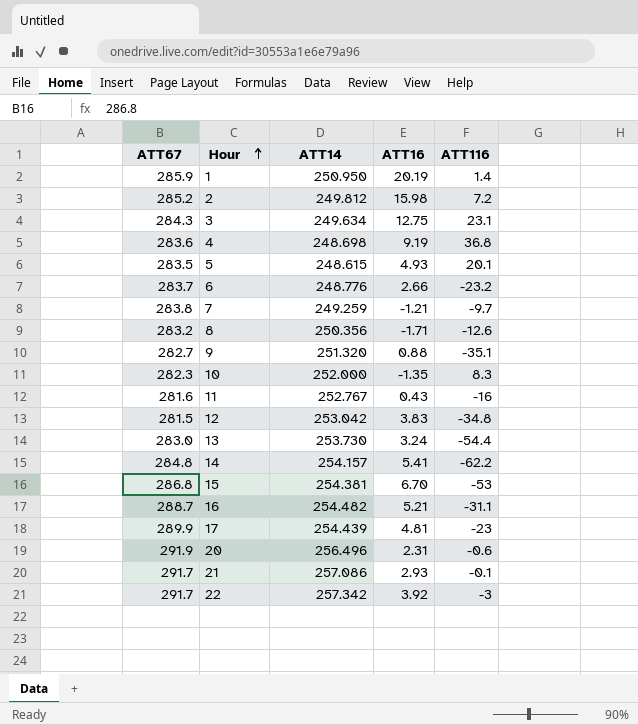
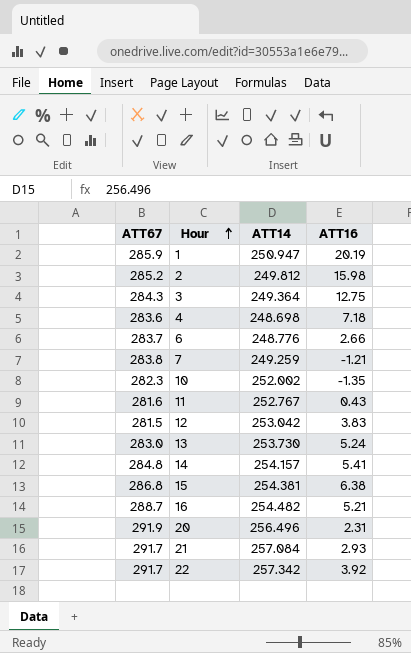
column ATT116 | position: 5 -> none
row 5: 283.5 | 248.615 | 4.93 | 20.1 -> none
row 8: 283.2 | 250.356 | -1.71 | -12.6 -> none
row 9: 282.7 | 251.320 | 0.88 | -35.1 -> none
row 17: 289.9 | 254.439 | 4.81 | -23 -> none
1 | ATT14: 250.950 -> 250.947
3 | ATT14: 249.634 -> 249.364
4 | ATT16: 9.19 -> 7.18
10 | ATT14: 252.000 -> 252.002
13 | ATT16: 3.24 -> 5.24
15 | ATT16: 6.70 -> 6.38
21 | ATT14: 257.086 -> 257.084

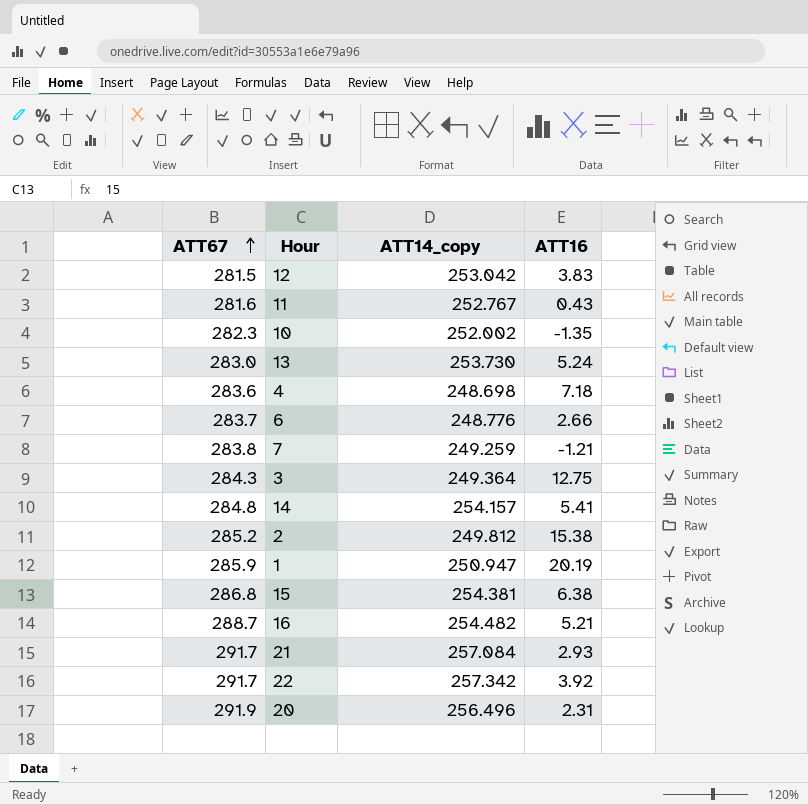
row order: Hour ascending -> ATT67 ascending
column name: ATT14 -> ATT14_copy
2 | ATT16: 15.98 -> 15.38

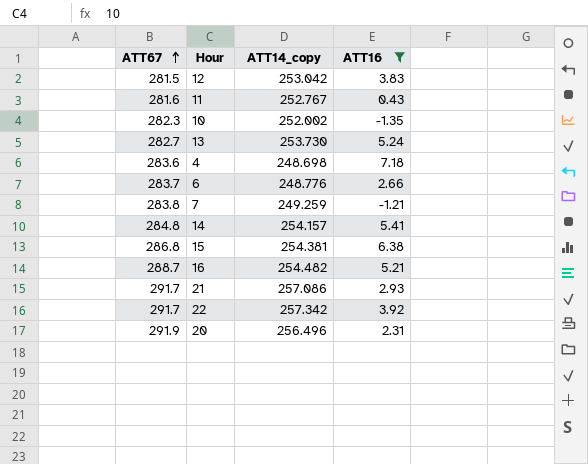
filter: none -> ATT16 <= 7.18
13 | ATT67: 283.0 -> 282.7
21 | ATT14_copy: 257.084 -> 257.086

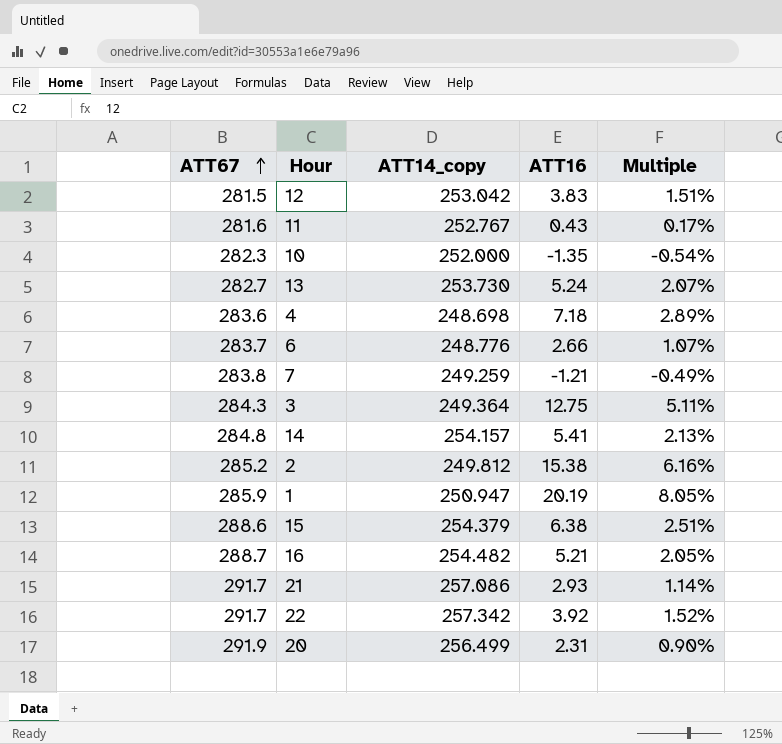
filter: ATT16 <= 7.18 -> none
column Multiple | formula: none -> [ATT16] / [ATT14_copy]
10 | ATT14_copy: 252.002 -> 252.000
15 | ATT67: 286.8 -> 288.6
15 | ATT14_copy: 254.381 -> 254.379
20 | ATT14_copy: 256.496 -> 256.499

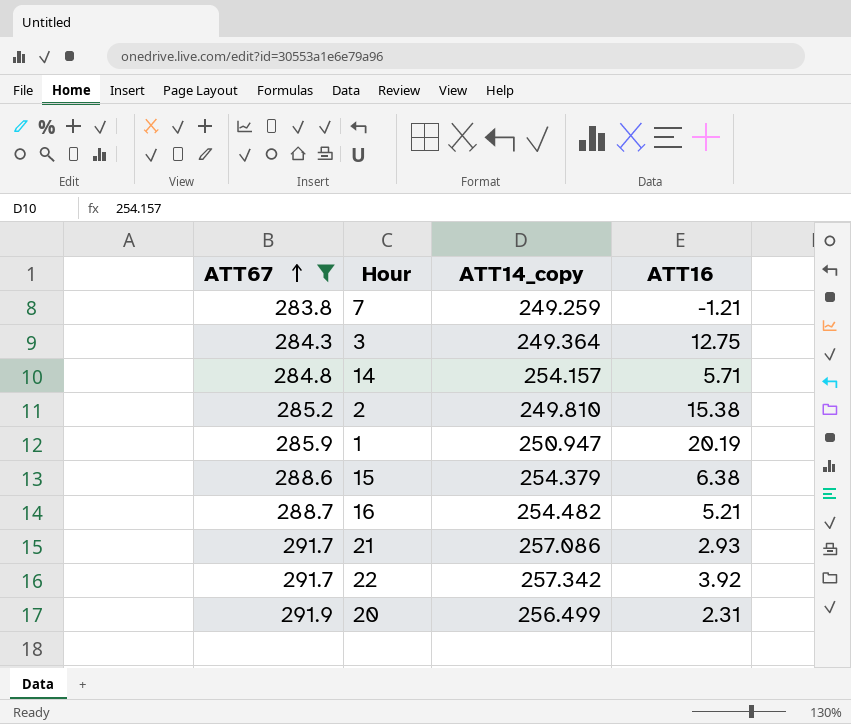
filter: none -> ATT67 >= 283.8
column Multiple | formula: [ATT16] / [ATT14_copy] -> none
14 | ATT16: 5.41 -> 5.71
2 | ATT14_copy: 249.812 -> 249.810

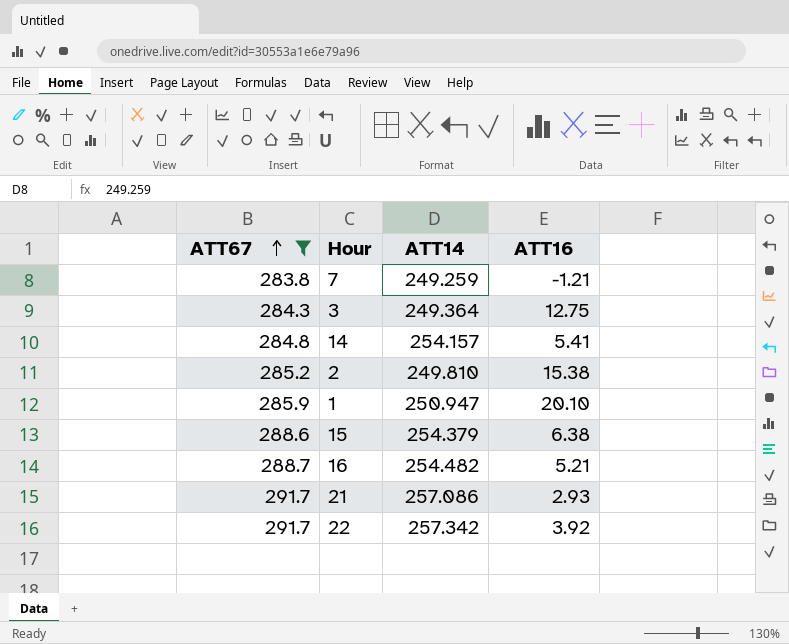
column name: ATT14_copy -> ATT14
row 20: 291.9 | 256.499 | 2.31 -> none
14 | ATT16: 5.71 -> 5.41
1 | ATT16: 20.19 -> 20.10

